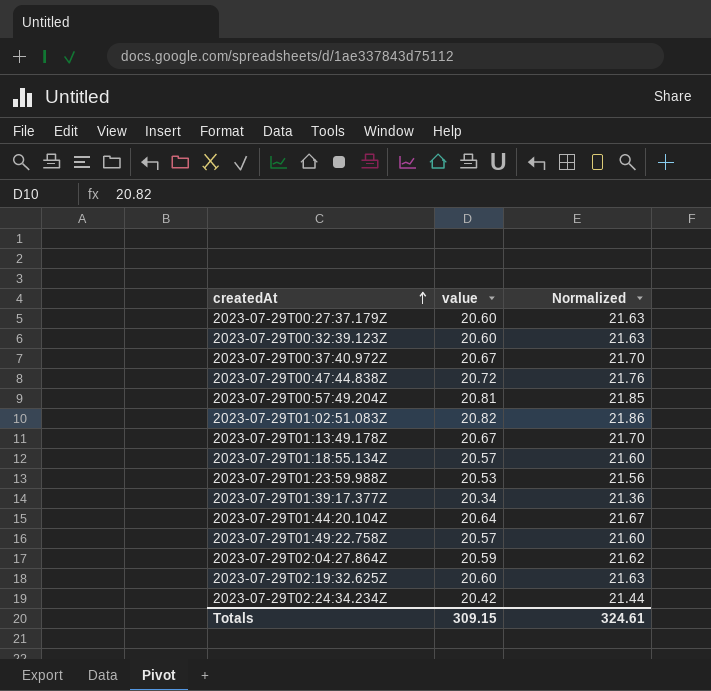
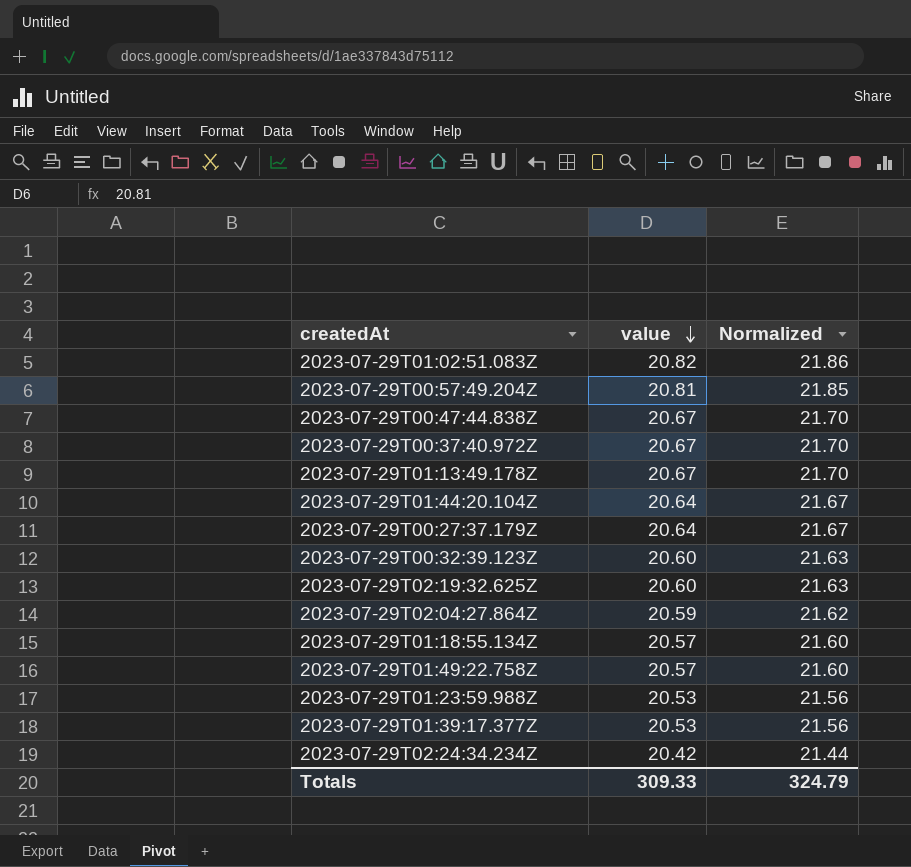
row order: createdAt ascending -> value descending
2023-07-29T00:47:44.838Z | value: 20.72 -> 20.67
2023-07-29T00:47:44.838Z | Normalized: 21.76 -> 21.70
2023-07-29T00:27:37.179Z | value: 20.60 -> 20.64
2023-07-29T00:27:37.179Z | Normalized: 21.63 -> 21.67
2023-07-29T01:39:17.377Z | value: 20.34 -> 20.53
2023-07-29T01:39:17.377Z | Normalized: 21.36 -> 21.56
Totals | value: 309.15 -> 309.33
Totals | Normalized: 324.61 -> 324.79

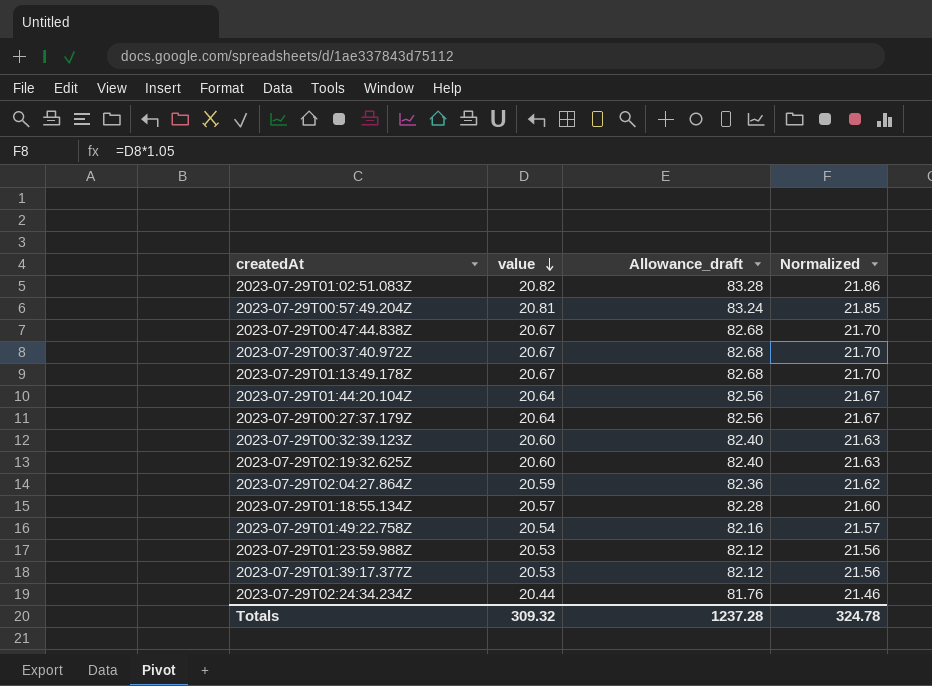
column Allowance_draft | formula: none -> [value] * 4
2023-07-29T01:49:22.758Z | value: 20.57 -> 20.54
2023-07-29T01:49:22.758Z | Normalized: 21.60 -> 21.57
2023-07-29T02:24:34.234Z | value: 20.42 -> 20.44
2023-07-29T02:24:34.234Z | Normalized: 21.44 -> 21.46
Totals | value: 309.33 -> 309.32
Totals | Normalized: 324.79 -> 324.78

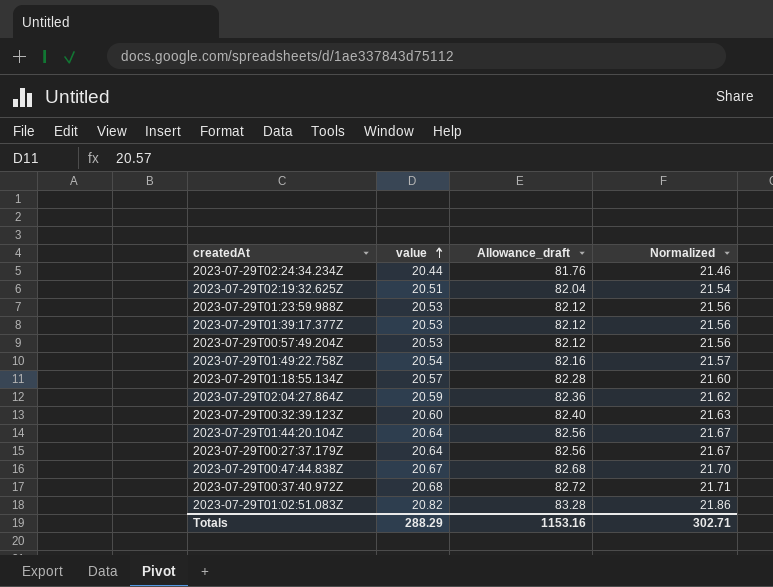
row order: value descending -> value ascending
row 2023-07-29T01:13:49.178Z: 20.67 | 82.68 | 21.70 -> none
2023-07-29T02:19:32.625Z | value: 20.60 -> 20.51
2023-07-29T02:19:32.625Z | Allowance_draft: 82.40 -> 82.04
2023-07-29T02:19:32.625Z | Normalized: 21.63 -> 21.54
2023-07-29T00:57:49.204Z | value: 20.81 -> 20.53
2023-07-29T00:57:49.204Z | Allowance_draft: 83.24 -> 82.12
2023-07-29T00:57:49.204Z | Normalized: 21.85 -> 21.56
2023-07-29T00:37:40.972Z | value: 20.67 -> 20.68
2023-07-29T00:37:40.972Z | Allowance_draft: 82.68 -> 82.72
2023-07-29T00:37:40.972Z | Normalized: 21.70 -> 21.71
Totals | value: 309.32 -> 288.29
Totals | Allowance_draft: 1237.28 -> 1153.16
Totals | Normalized: 324.78 -> 302.71

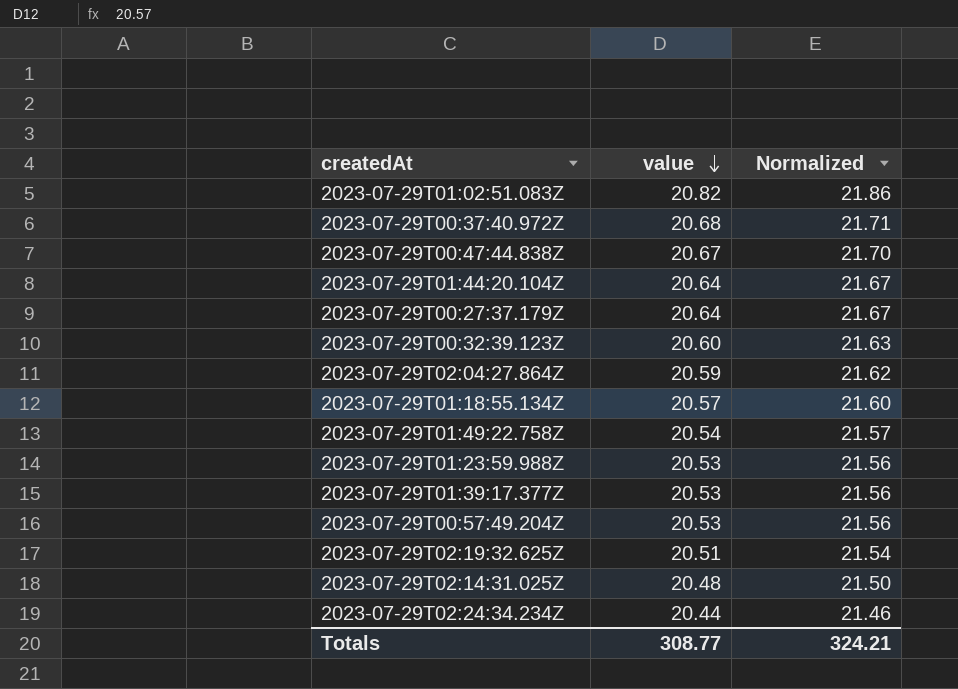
row order: value ascending -> value descending
column Allowance_draft | formula: [value] * 4 -> none
row 2023-07-29T02:14:31.025Z: none -> 20.48 | 21.50
Totals | value: 288.29 -> 308.77
Totals | Normalized: 302.71 -> 324.21

